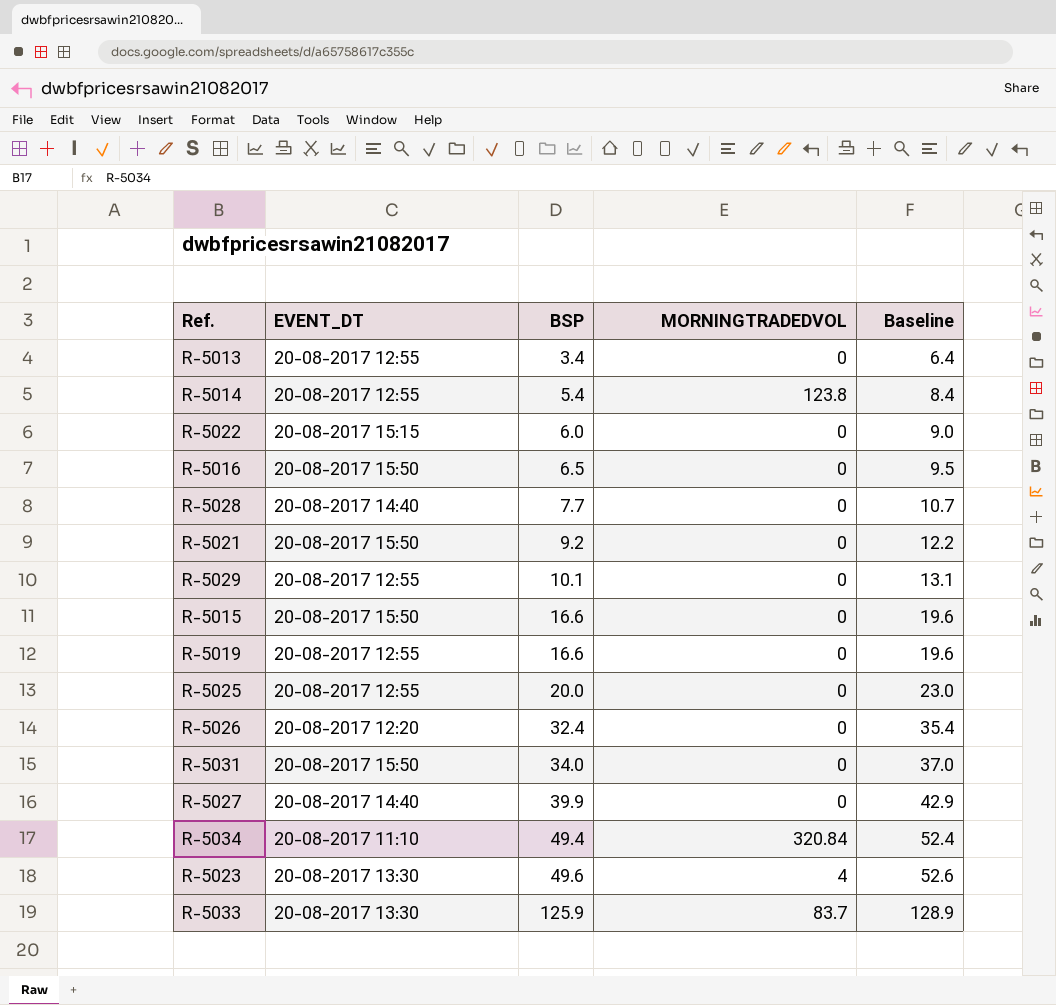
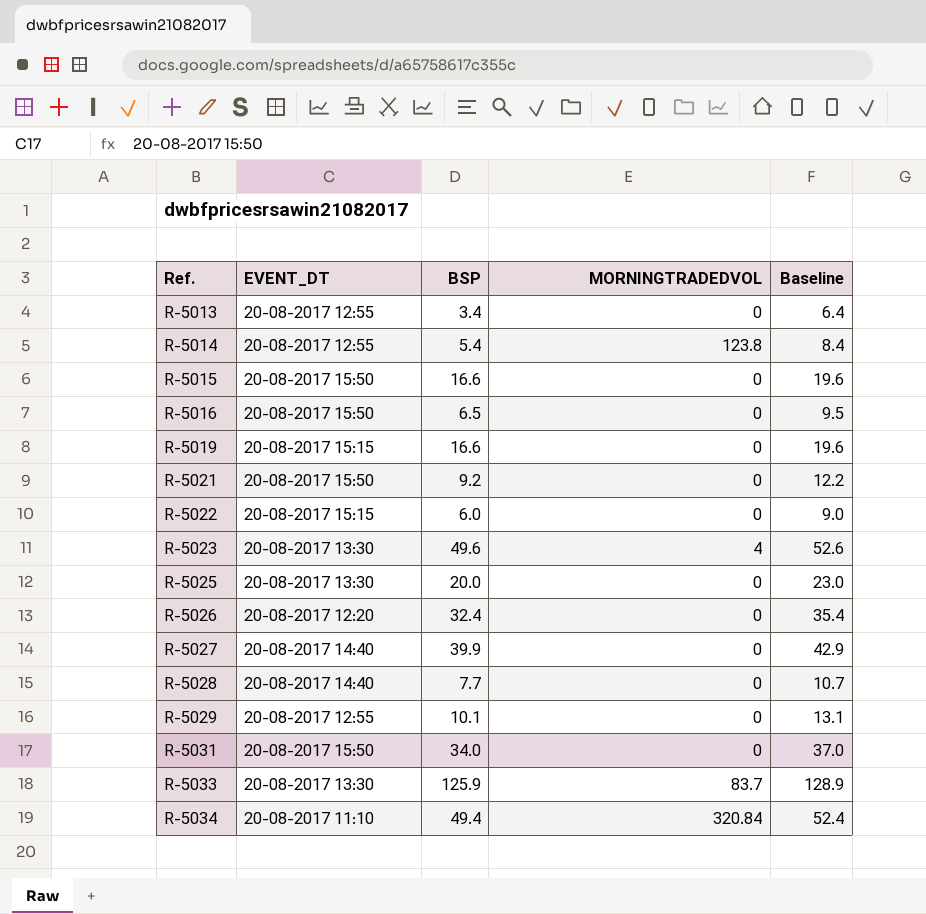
row order: BSP ascending -> Ref. ascending
R-5019 | EVENT_DT: 20-08-2017 12:55 -> 20-08-2017 15:15
R-5025 | EVENT_DT: 20-08-2017 12:55 -> 20-08-2017 13:30

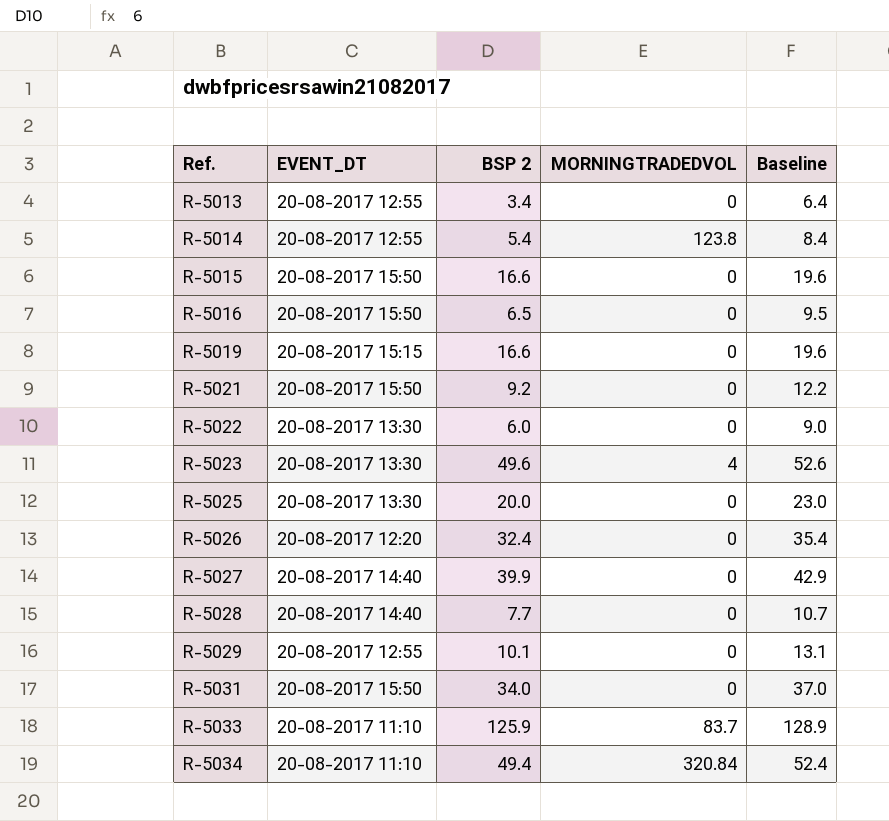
column name: BSP -> BSP 2
R-5022 | EVENT_DT: 20-08-2017 15:15 -> 20-08-2017 13:30
R-5033 | EVENT_DT: 20-08-2017 13:30 -> 20-08-2017 11:10

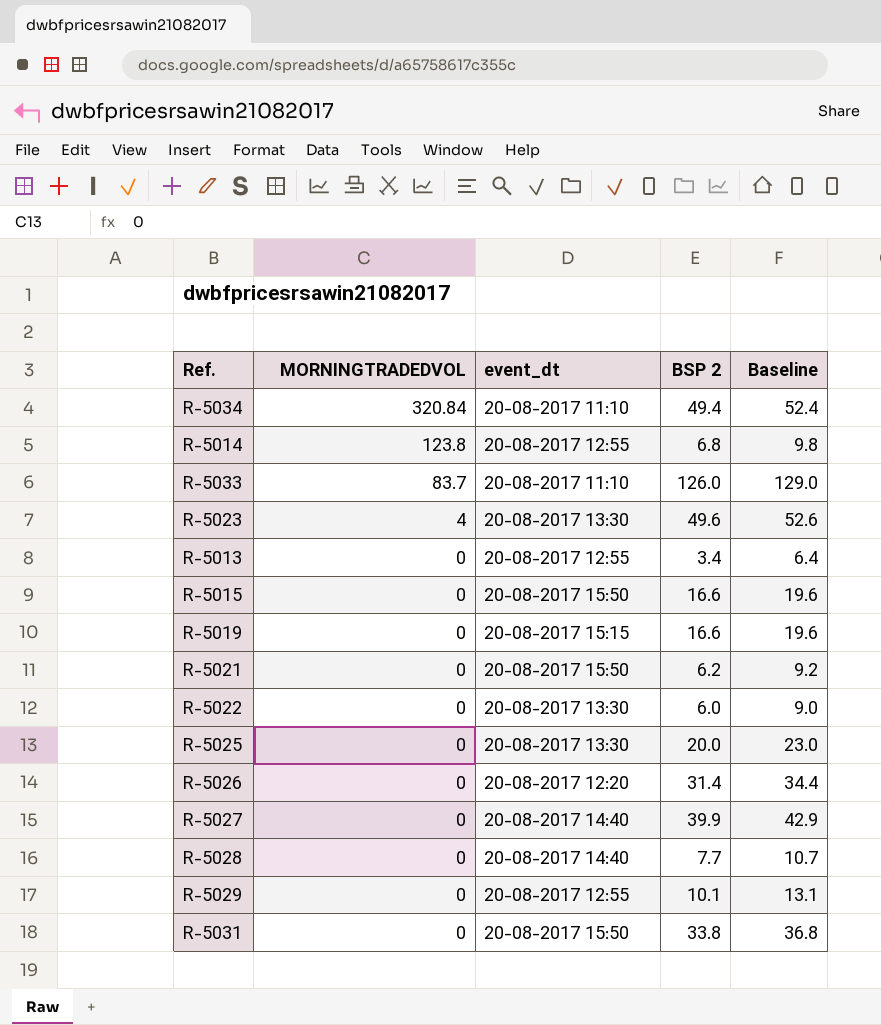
row order: Ref. ascending -> MORNINGTRADEDVOL descending
column MORNINGTRADEDVOL | position: 4 -> 2
column name: EVENT_DT -> event_dt
row R-5016: 20-08-2017 15:50 | 6.5 | 0 | 9.5 -> none
R-5014 | BSP 2: 5.4 -> 6.8
R-5014 | Baseline: 8.4 -> 9.8
R-5033 | BSP 2: 125.9 -> 126.0
R-5033 | Baseline: 128.9 -> 129.0
R-5021 | BSP 2: 9.2 -> 6.2
R-5021 | Baseline: 12.2 -> 9.2
R-5026 | BSP 2: 32.4 -> 31.4
R-5026 | Baseline: 35.4 -> 34.4
R-5031 | BSP 2: 34.0 -> 33.8
R-5031 | Baseline: 37.0 -> 36.8

